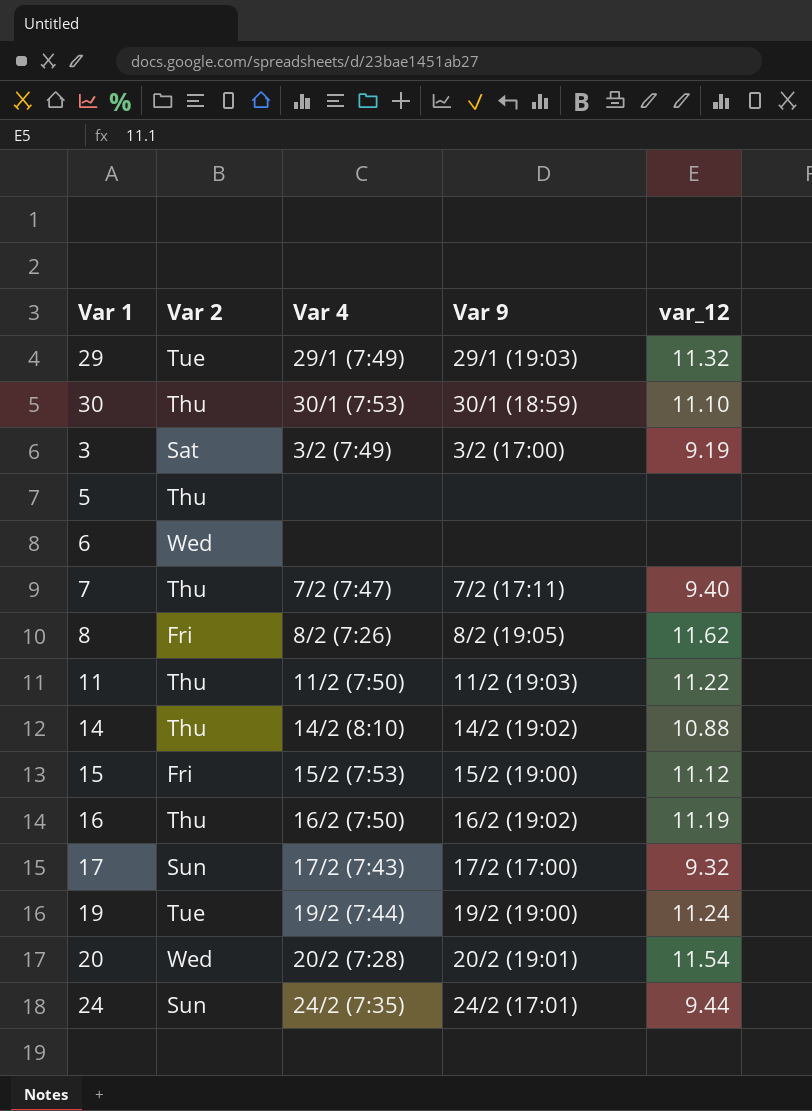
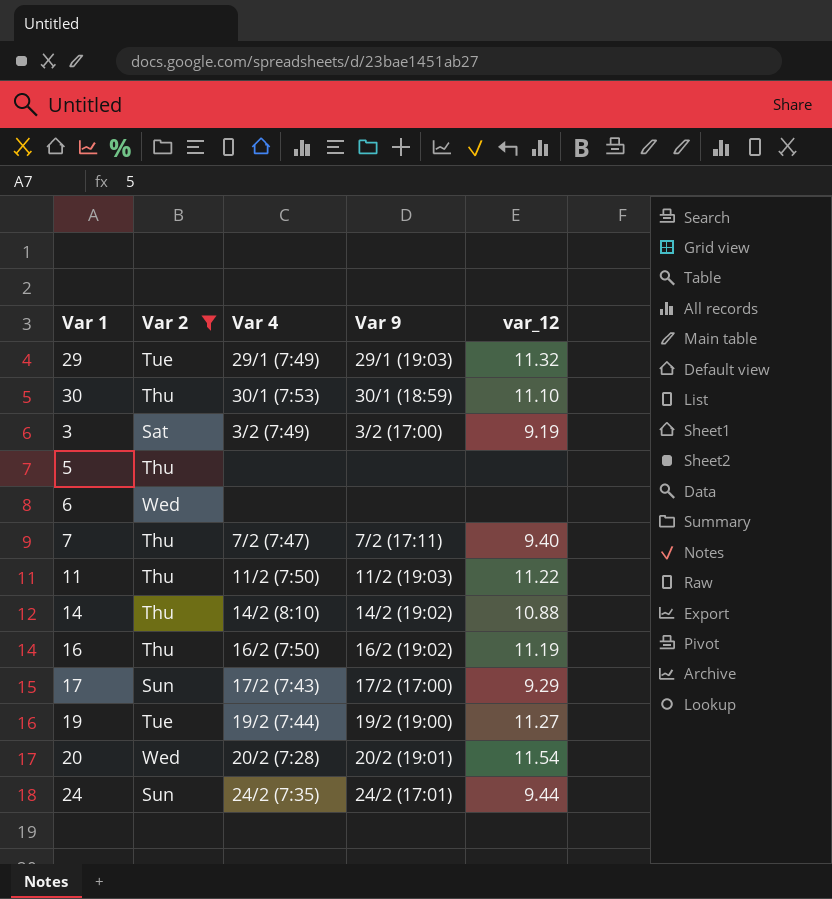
filter: none -> Var 2 != Fri
17 | var_12: 9.32 -> 9.29
19 | var_12: 11.24 -> 11.27

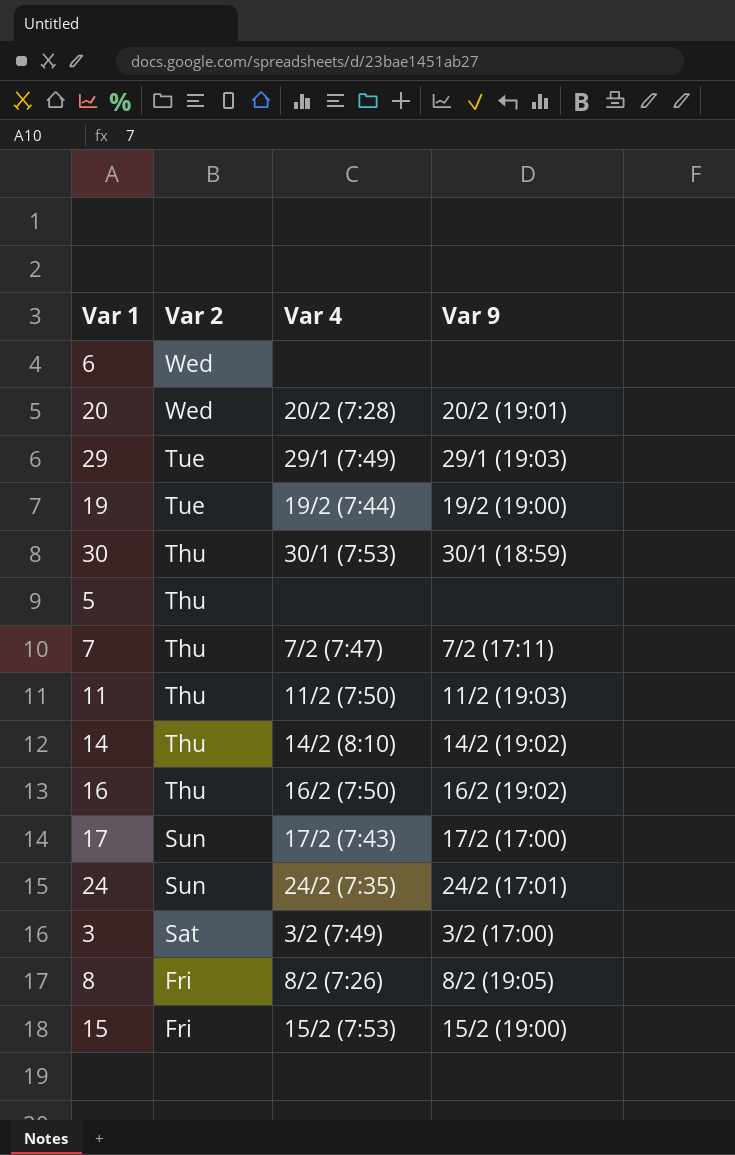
filter: Var 2 != Fri -> none
row order: none -> Var 2 descending
column var_12 | position: 5 -> none

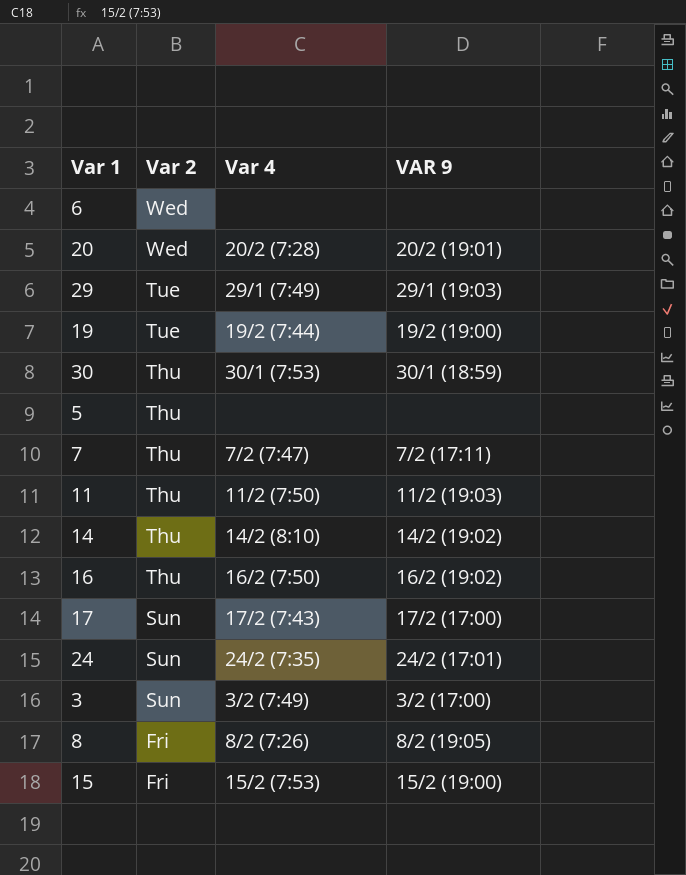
column name: Var 9 -> VAR 9
3 | Var 2: Sat -> Sun

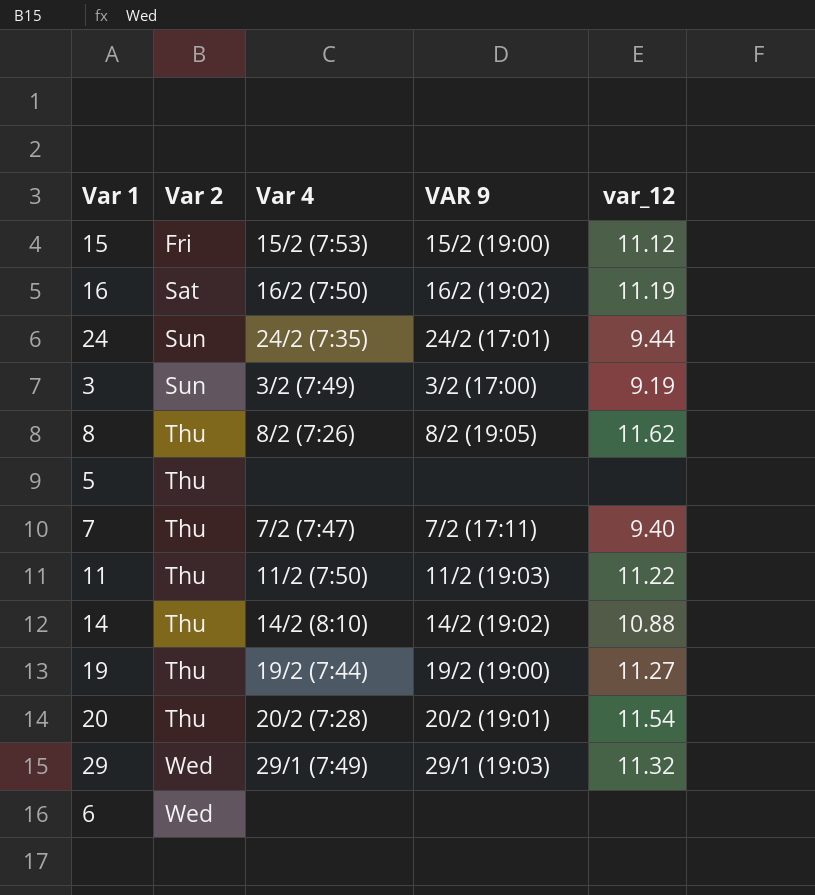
row order: Var 2 descending -> Var 2 ascending
column var_12 | position: none -> 5
row 30: Thu | 30/1 (7:53) | 30/1 (18:59) -> none
row 17: Sun | 17/2 (7:43) | 17/2 (17:00) -> none
16 | Var 2: Thu -> Sat
8 | Var 2: Fri -> Thu
19 | Var 2: Tue -> Thu
20 | Var 2: Wed -> Thu
29 | Var 2: Tue -> Wed

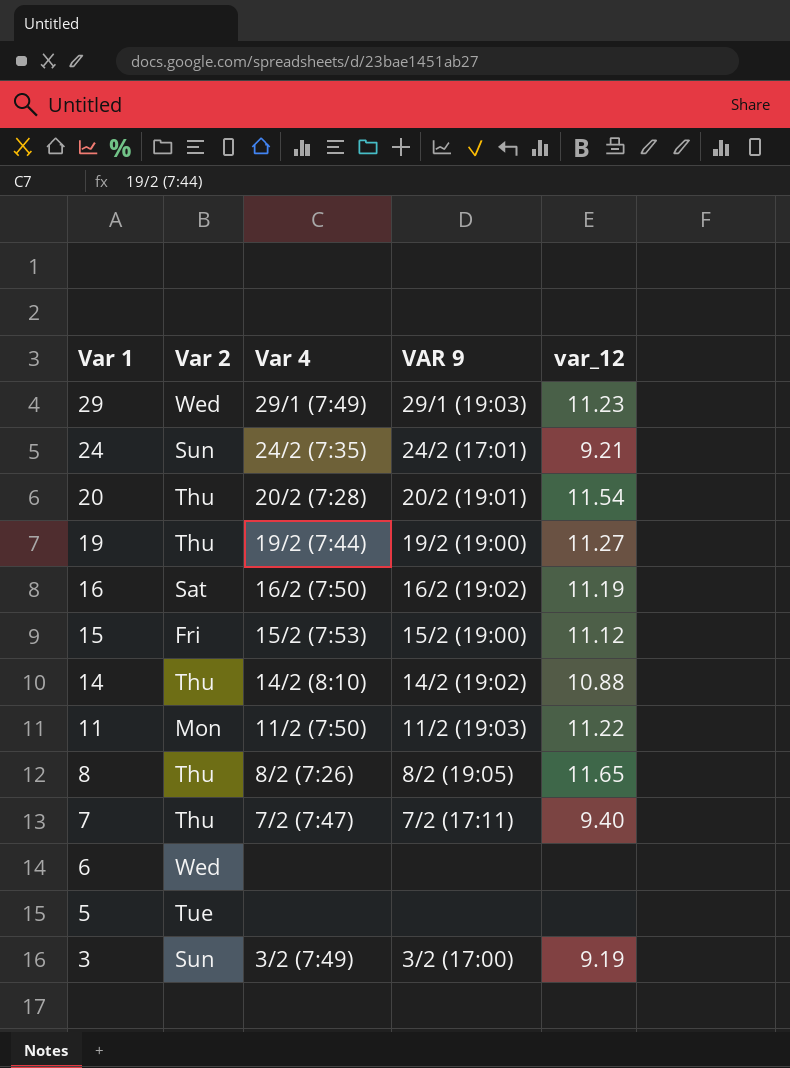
row order: Var 2 ascending -> Var 1 descending
29 | var_12: 11.32 -> 11.23
24 | var_12: 9.44 -> 9.21
11 | Var 2: Thu -> Mon
8 | var_12: 11.62 -> 11.65
5 | Var 2: Thu -> Tue

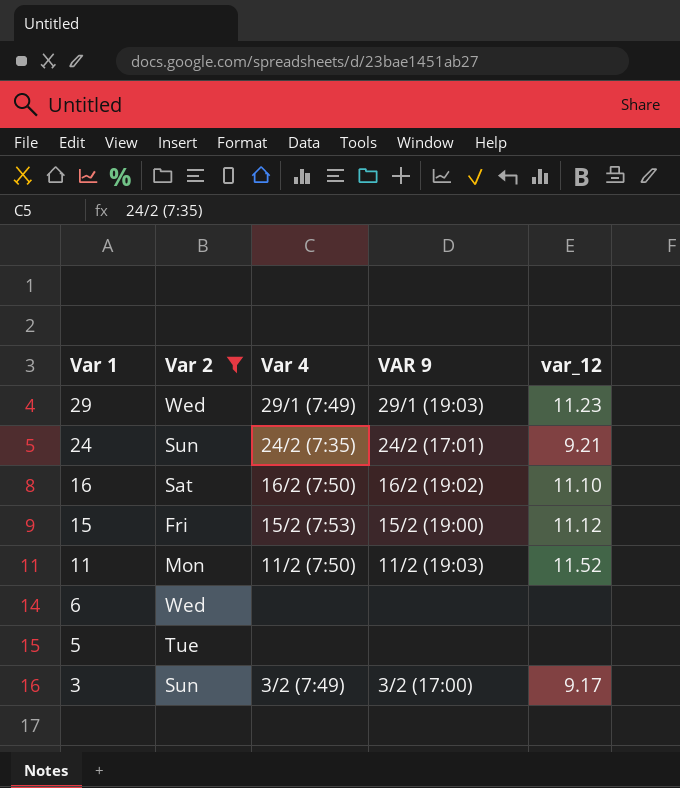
filter: none -> Var 2 != Thu
16 | var_12: 11.19 -> 11.10
11 | var_12: 11.22 -> 11.52
3 | var_12: 9.19 -> 9.17

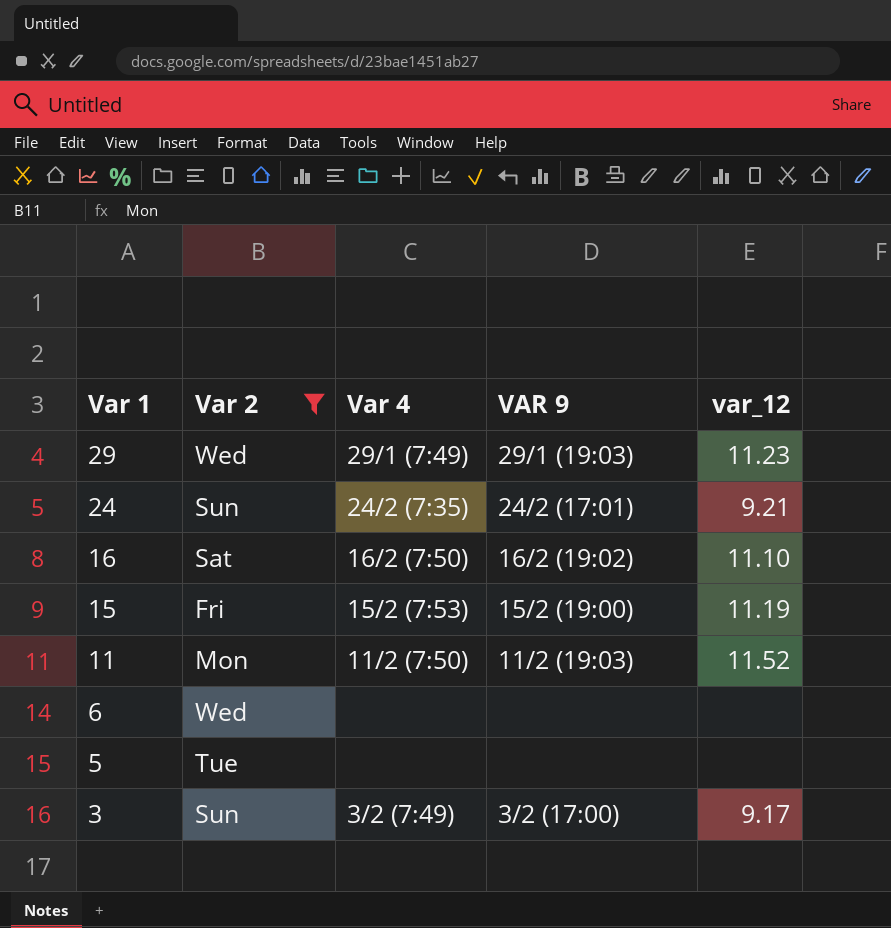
15 | var_12: 11.12 -> 11.19

